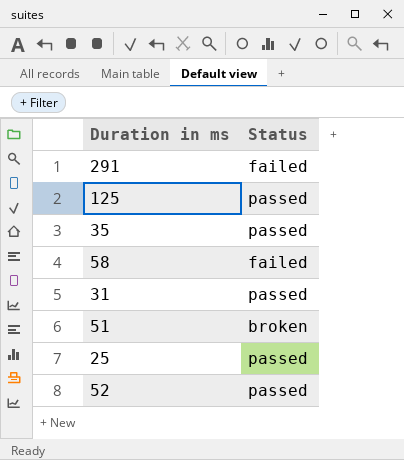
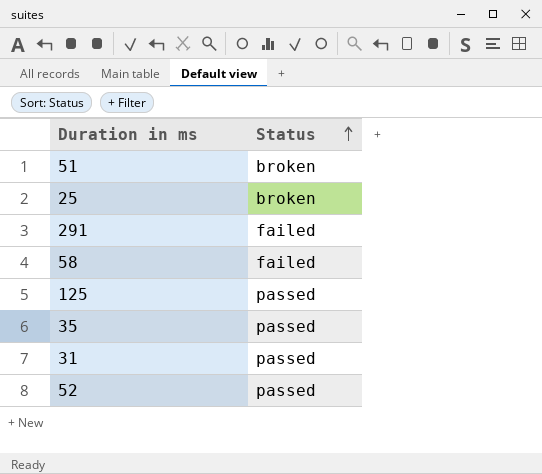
row order: none -> Status ascending
25 | Status: passed -> broken

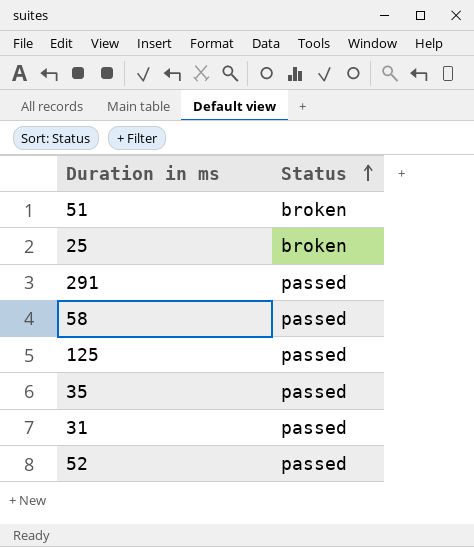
291 | Status: failed -> passed
58 | Status: failed -> passed

